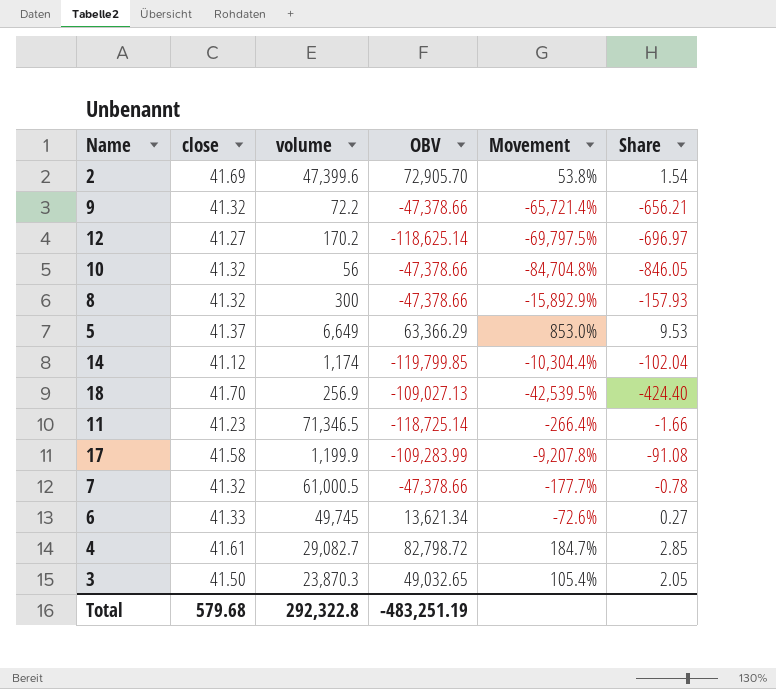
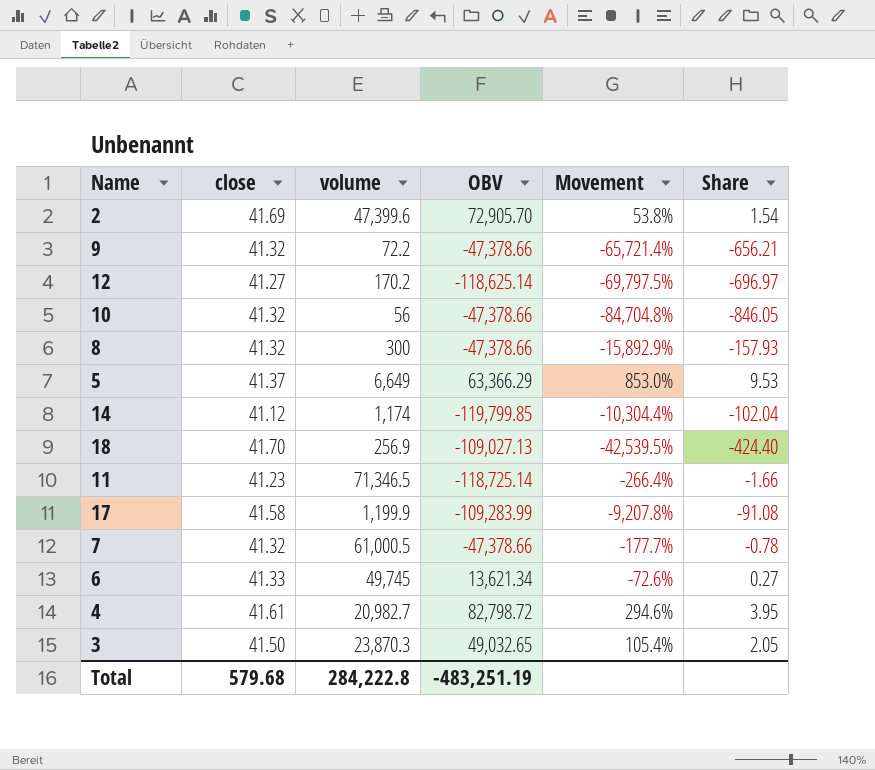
4 | volume: 29,082.7 -> 20,982.7
4 | Movement: 184.7% -> 294.6%
4 | Share: 2.85 -> 3.95
Total | volume: 292,322.8 -> 284,222.8

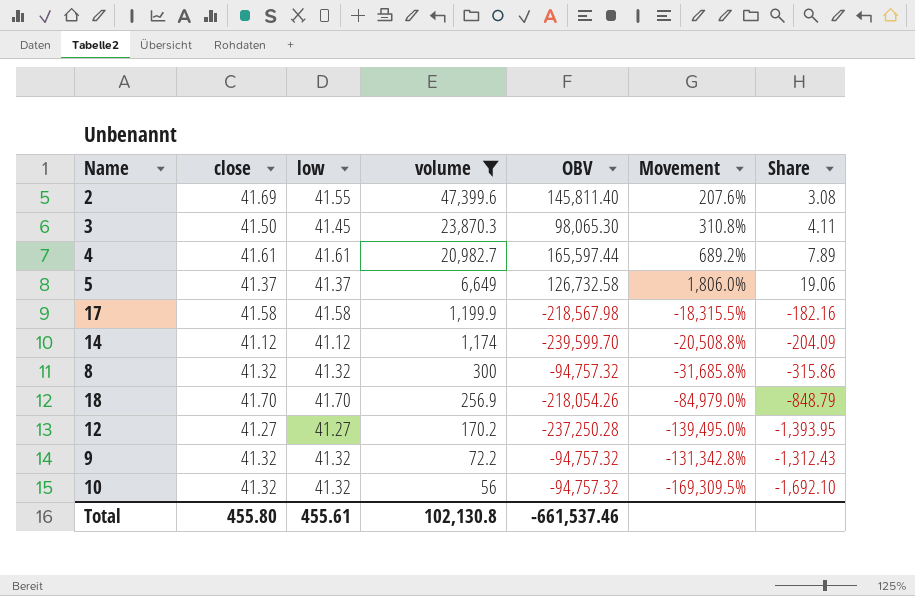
filter: none -> volume <= 47,399.6
row order: none -> volume descending
column low | position: none -> 3
2 | OBV: 72,905.70 -> 145,811.40
2 | Movement: 53.8% -> 207.6%
2 | Share: 1.54 -> 3.08
3 | OBV: 49,032.65 -> 98,065.30
3 | Movement: 105.4% -> 310.8%
3 | Share: 2.05 -> 4.11
4 | OBV: 82,798.72 -> 165,597.44
4 | Movement: 294.6% -> 689.2%
4 | Share: 3.95 -> 7.89
5 | OBV: 63,366.29 -> 126,732.58
5 | Movement: 853.0% -> 1,806.0%
5 | Share: 9.53 -> 19.06
17 | OBV: -109,283.99 -> -218,567.98
17 | Movement: -9,207.8% -> -18,315.5%
17 | Share: -91.08 -> -182.16
14 | OBV: -119,799.85 -> -239,599.70
14 | Movement: -10,304.4% -> -20,508.8%
14 | Share: -102.04 -> -204.09
8 | OBV: -47,378.66 -> -94,757.32
8 | Movement: -15,892.9% -> -31,685.8%
8 | Share: -157.93 -> -315.86
18 | OBV: -109,027.13 -> -218,054.26
18 | Movement: -42,539.5% -> -84,979.0%
18 | Share: -424.40 -> -848.79
12 | OBV: -118,625.14 -> -237,250.28
12 | Movement: -69,797.5% -> -139,495.0%
12 | Share: -696.97 -> -1,393.95
9 | OBV: -47,378.66 -> -94,757.32
9 | Movement: -65,721.4% -> -131,342.8%
9 | Share: -656.21 -> -1,312.43
10 | OBV: -47,378.66 -> -94,757.32
10 | Movement: -84,704.8% -> -169,309.5%
10 | Share: -846.05 -> -1,692.10
Total | close: 579.68 -> 455.80
Total | volume: 284,222.8 -> 102,130.8
Total | OBV: -483,251.19 -> -661,537.46

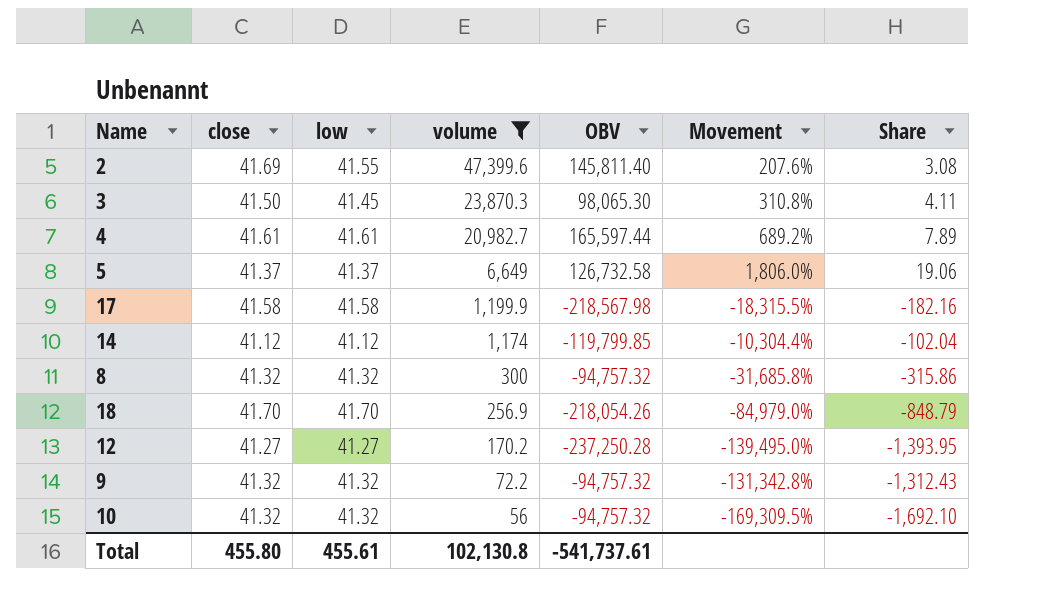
14 | OBV: -239,599.70 -> -119,799.85
14 | Movement: -20,508.8% -> -10,304.4%
14 | Share: -204.09 -> -102.04
Total | OBV: -661,537.46 -> -541,737.61

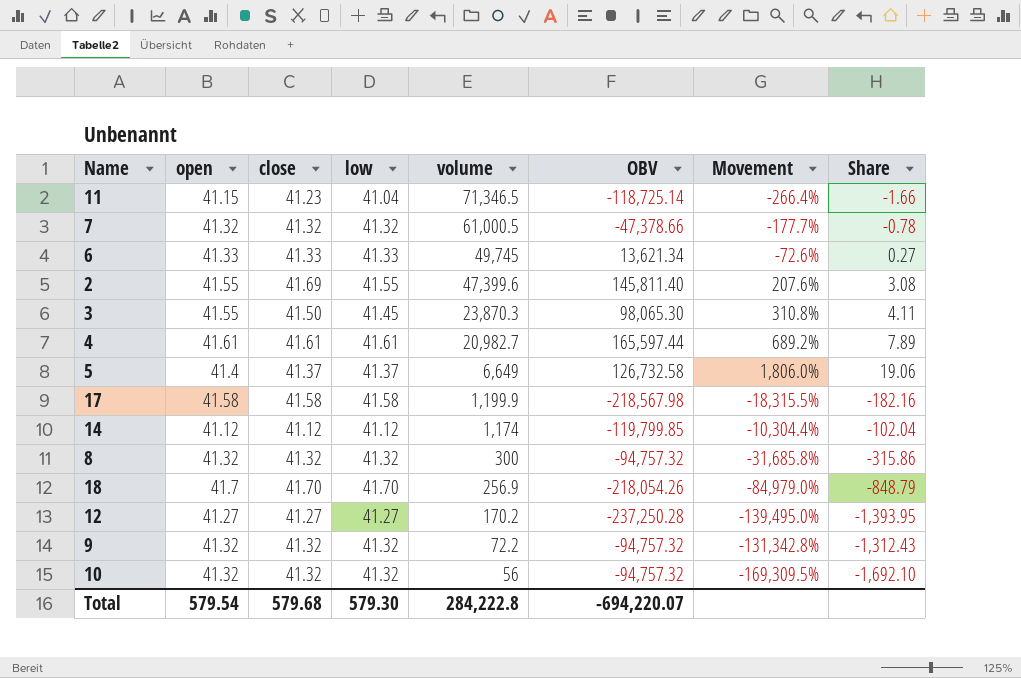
filter: volume <= 47,399.6 -> none
column open | position: none -> 2
Total | close: 455.80 -> 579.68
Total | low: 455.61 -> 579.30
Total | volume: 102,130.8 -> 284,222.8
Total | OBV: -541,737.61 -> -694,220.07

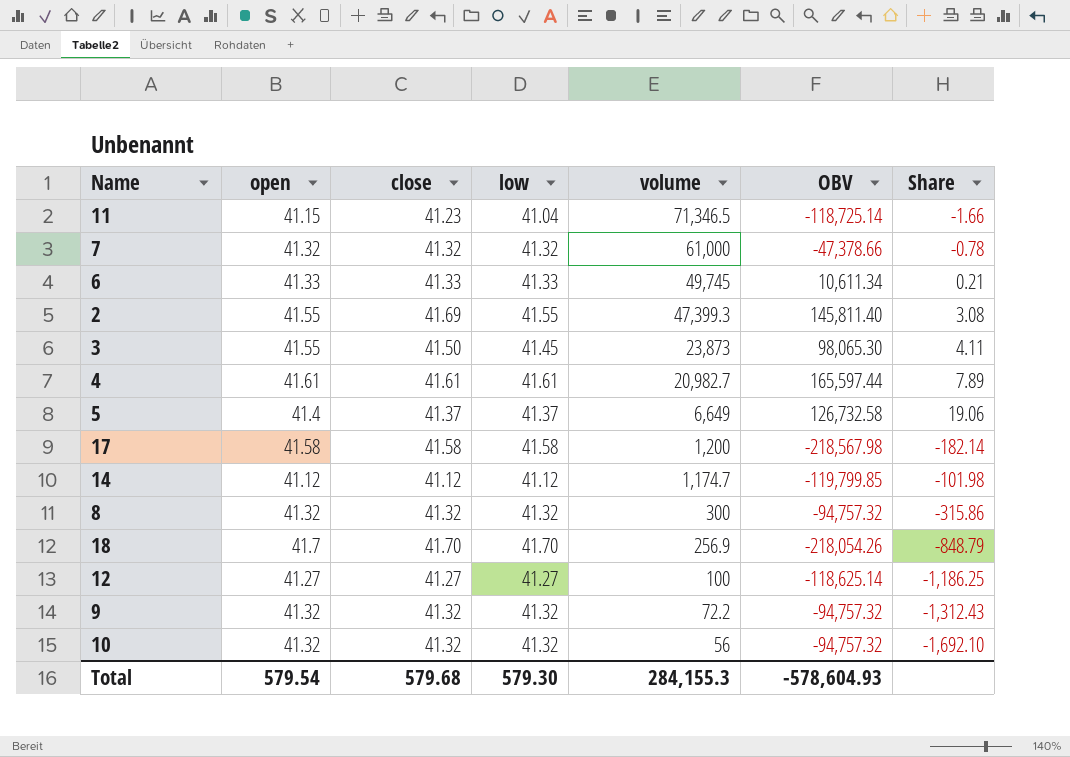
column Movement | formula: ([OBV] - [volume]) / [volume] -> none
7 | volume: 61,000.5 -> 61,000
6 | OBV: 13,621.34 -> 10,611.34
6 | Share: 0.27 -> 0.21
2 | volume: 47,399.6 -> 47,399.3
3 | volume: 23,870.3 -> 23,873
17 | volume: 1,199.9 -> 1,200
17 | Share: -182.16 -> -182.14
14 | volume: 1,174 -> 1,174.7
14 | Share: -102.04 -> -101.98
12 | volume: 170.2 -> 100
12 | OBV: -237,250.28 -> -118,625.14
12 | Share: -1,393.95 -> -1,186.25
Total | volume: 284,222.8 -> 284,155.3
Total | OBV: -694,220.07 -> -578,604.93

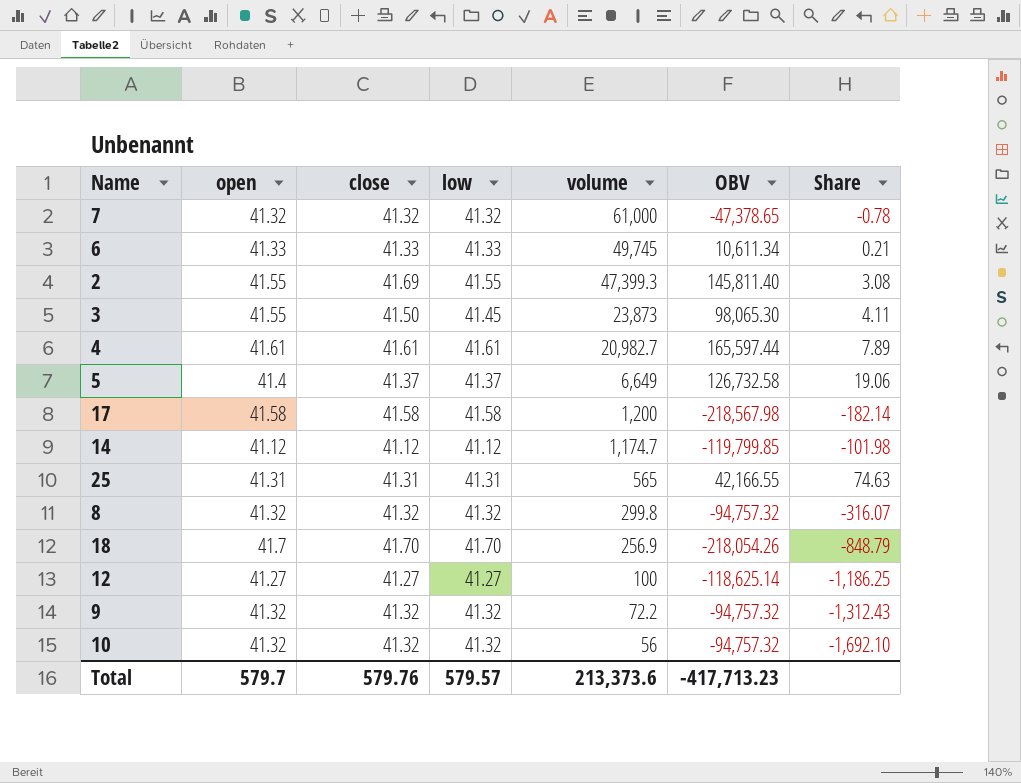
row 11: 41.15 | 41.23 | 41.04 | 71,346.5 | -118,725.14 | -1.66 -> none
7 | OBV: -47,378.66 -> -47,378.65
row 25: none -> 41.31 | 41.31 | 41.31 | 565 | 42,166.55 | 74.63
8 | volume: 300 -> 299.8
8 | Share: -315.86 -> -316.07
Total | open: 579.54 -> 579.7
Total | close: 579.68 -> 579.76
Total | low: 579.30 -> 579.57
Total | volume: 284,155.3 -> 213,373.6
Total | OBV: -578,604.93 -> -417,713.23

